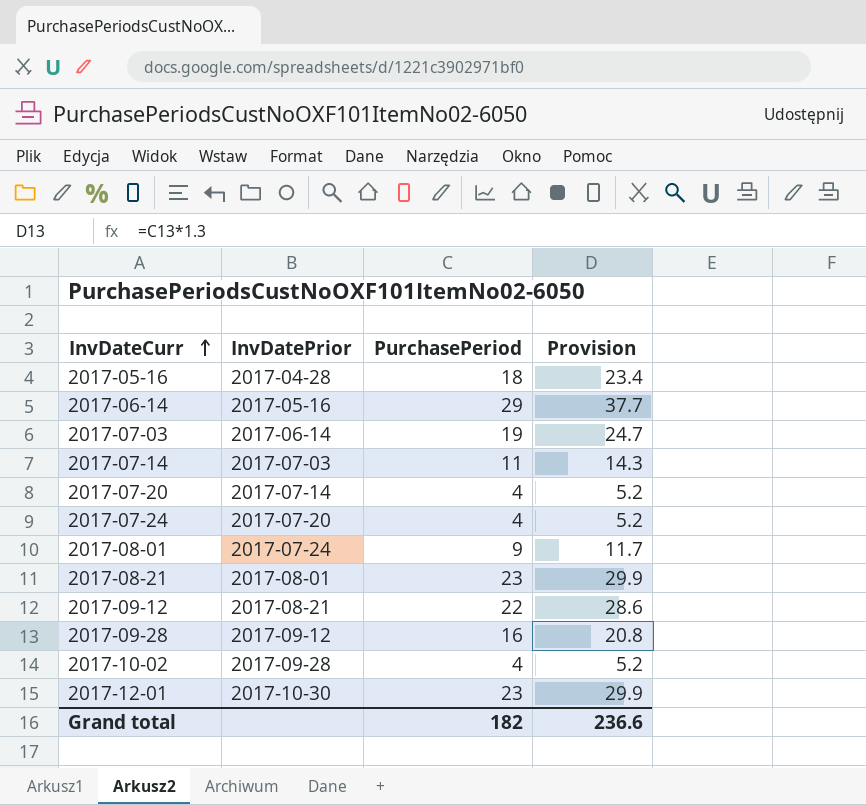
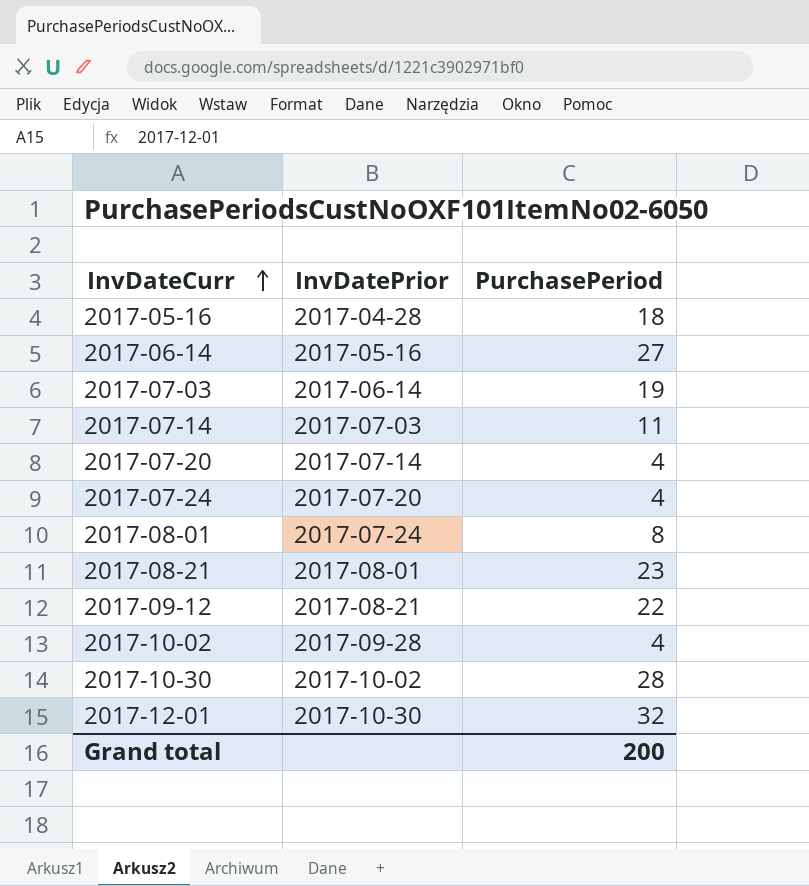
column Provision | formula: [PurchasePeriod] * 1.3 -> none
row 2017-09-28: 2017-09-12 | 16 | 20.8 -> none
2017-06-14 | PurchasePeriod: 29 -> 27
2017-08-01 | PurchasePeriod: 9 -> 8
row 2017-10-30: none -> 2017-10-02 | 28
2017-12-01 | PurchasePeriod: 23 -> 32
Grand total | PurchasePeriod: 182 -> 200

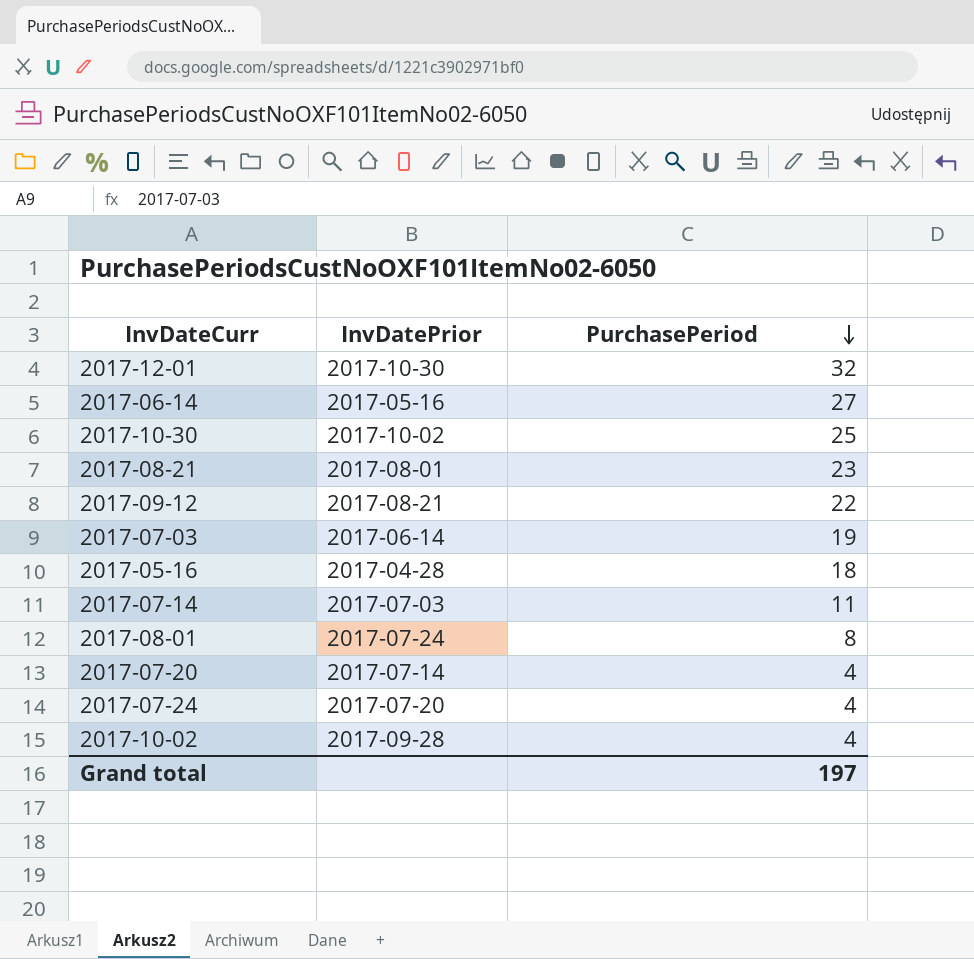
row order: InvDateCurr ascending -> PurchasePeriod descending
2017-10-30 | PurchasePeriod: 28 -> 25
Grand total | PurchasePeriod: 200 -> 197

